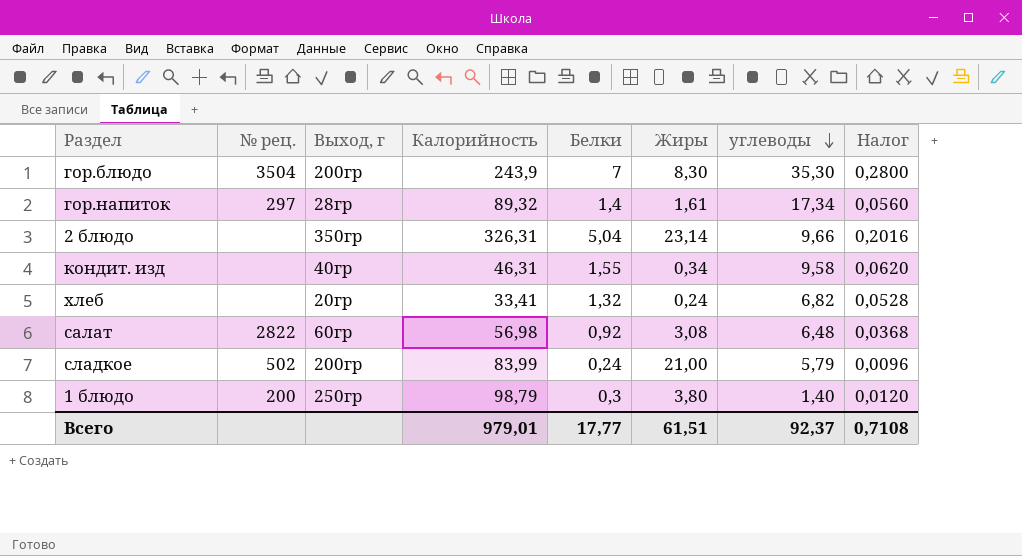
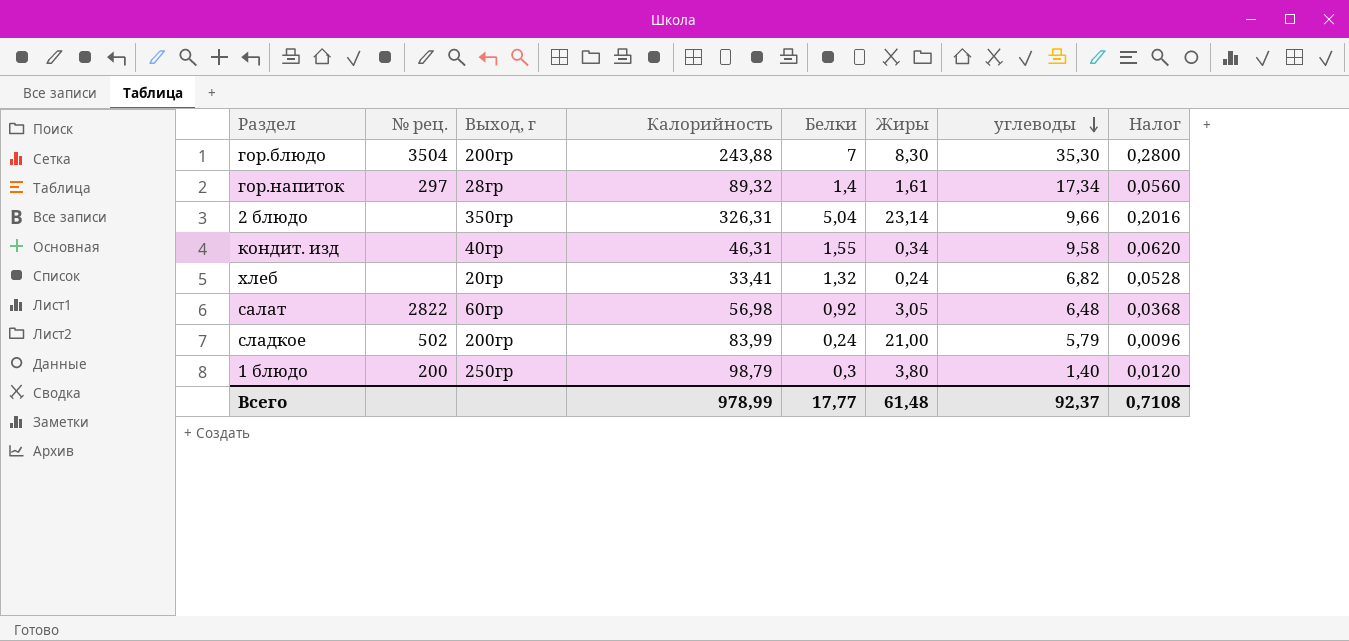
гор.блюдо | Калорийность: 243,9 -> 243,88
салат | Жиры: 3,08 -> 3,05
Всего | Калорийность: 979,01 -> 978,99
Всего | Жиры: 61,51 -> 61,48

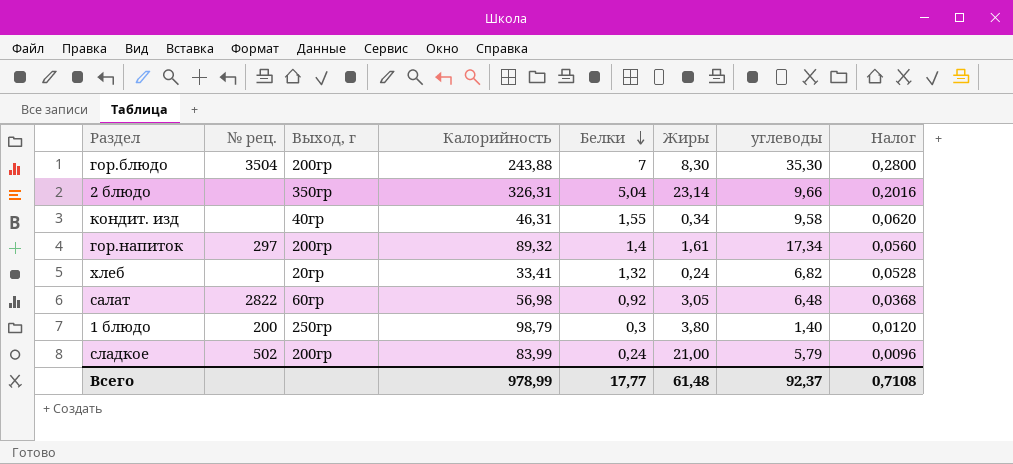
row order: углеводы descending -> Белки descending
гор.напиток | Выход, г: 28гр -> 200гр

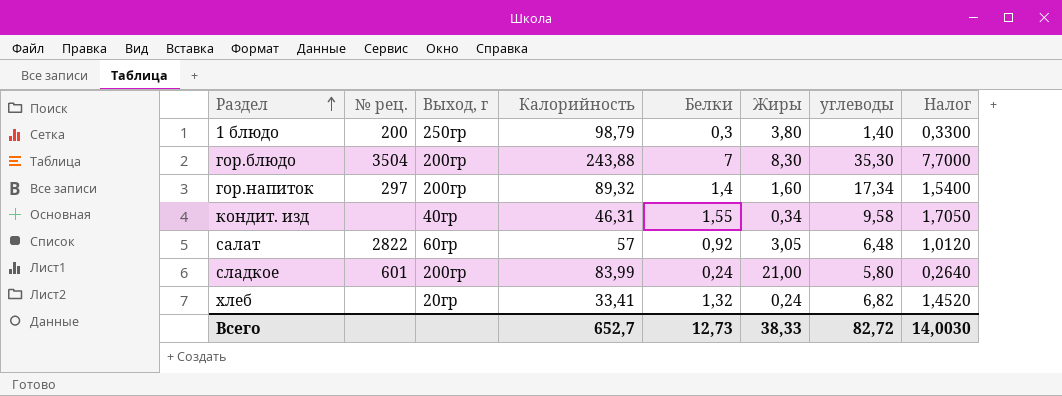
row order: Белки descending -> Раздел ascending
column Налог | formula: [Белки] * 0,04 -> [Белки] * 1,1
row 2 блюдо: none | 350гр | 326,31 | 5,04 | 23,14 | 9,66 | 0,2016 -> none
гор.напиток | Жиры: 1,61 -> 1,60
салат | Калорийность: 56,98 -> 57
сладкое | № рец.: 502 -> 601
сладкое | углеводы: 5,79 -> 5,80
Всего | Калорийность: 978,99 -> 652,7
Всего | Белки: 17,77 -> 12,73
Всего | Жиры: 61,48 -> 38,33
Всего | углеводы: 92,37 -> 82,72
Всего | Налог: 0,7108 -> 14,0030

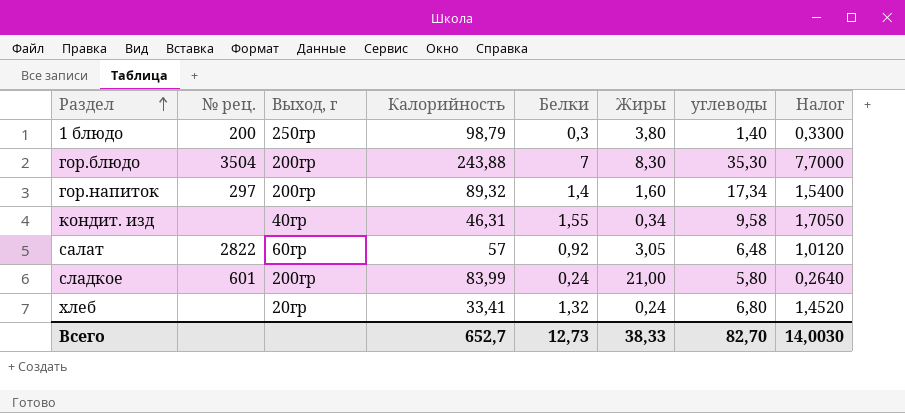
хлеб | углеводы: 6,82 -> 6,80
Всего | углеводы: 82,72 -> 82,70

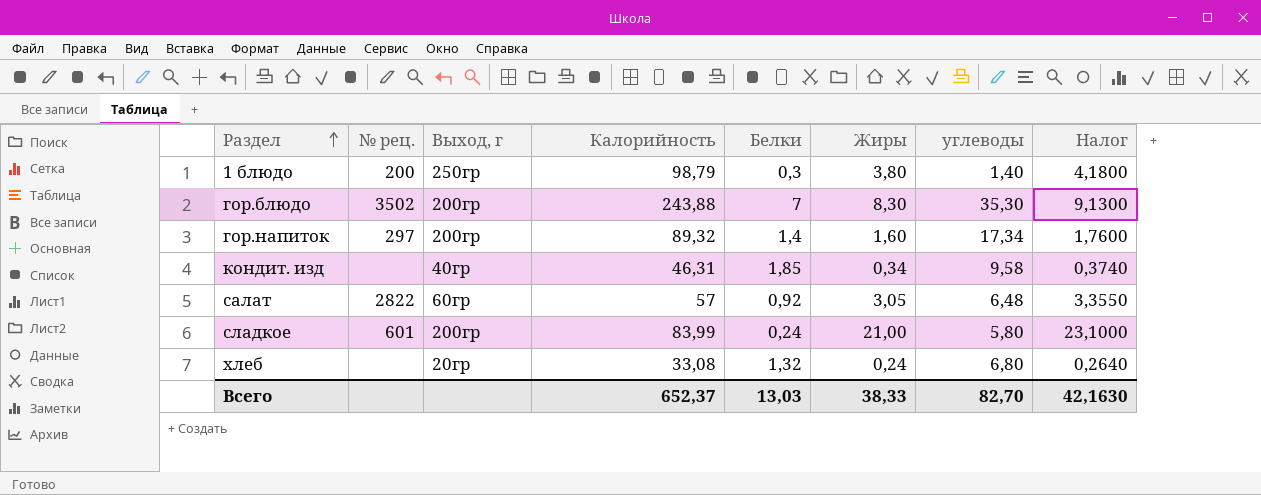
column Налог | formula: [Белки] * 1,1 -> [Жиры] * 1,1
гор.блюдо | № рец.: 3504 -> 3502
кондит. изд | Белки: 1,55 -> 1,85
хлеб | Калорийность: 33,41 -> 33,08
Всего | Калорийность: 652,7 -> 652,37
Всего | Белки: 12,73 -> 13,03
Всего | Налог: 14,0030 -> 42,1630

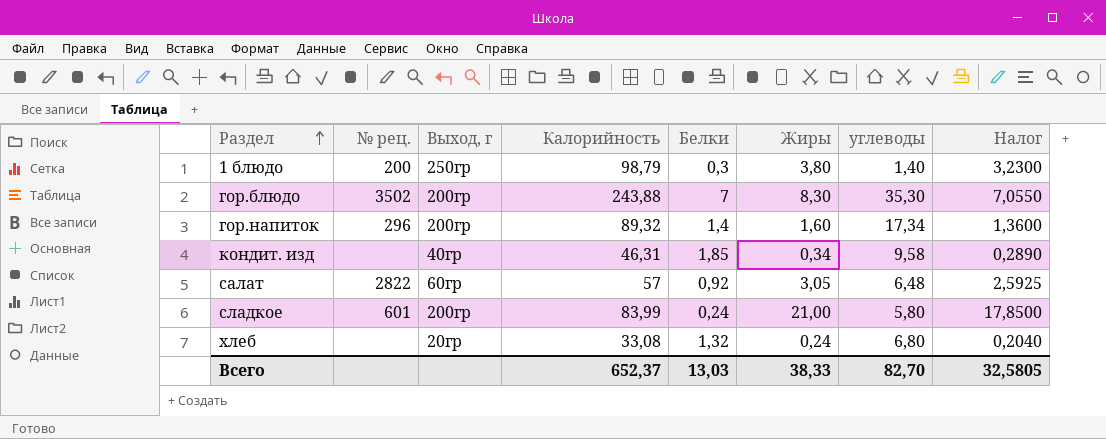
column Налог | formula: [Жиры] * 1,1 -> [Жиры] * 0,85
гор.напиток | № рец.: 297 -> 296
Всего | Налог: 42,1630 -> 32,5805

